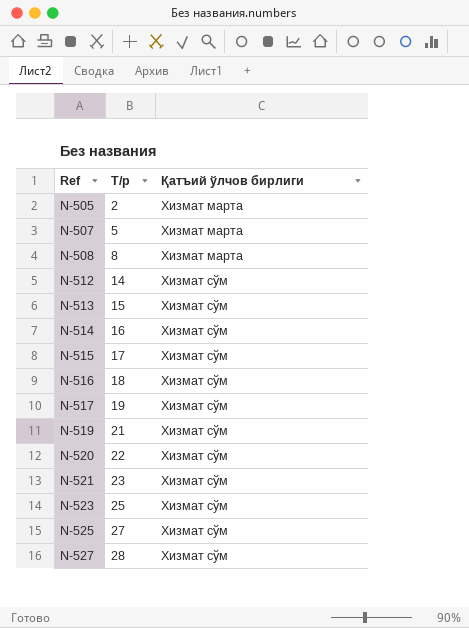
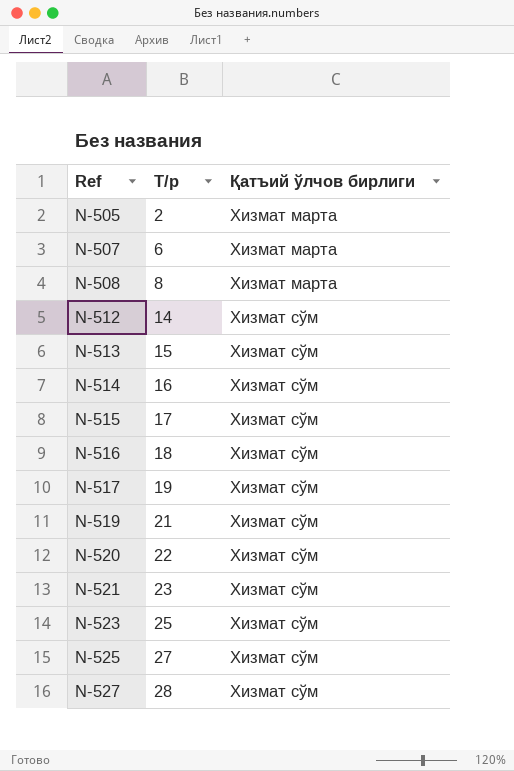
N-507 | Т/р: 5 -> 6

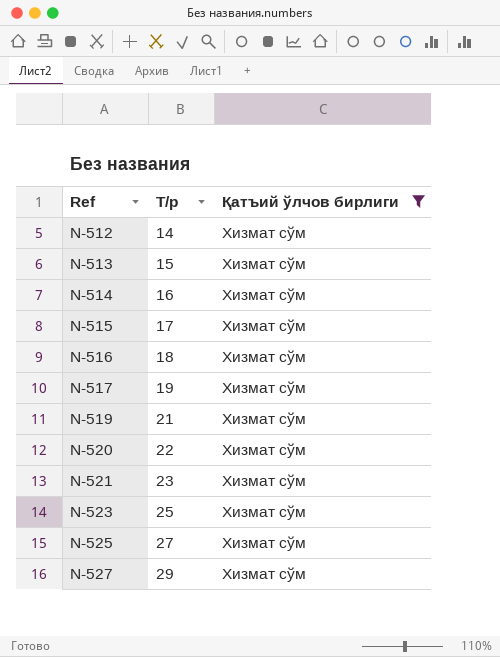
filter: none -> Қатъий ўлчов бирлиги = Хизмат сўм
N-527 | Т/р: 28 -> 29

